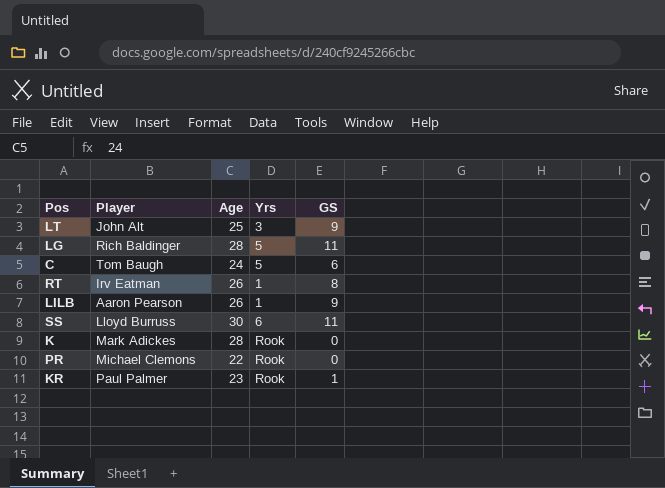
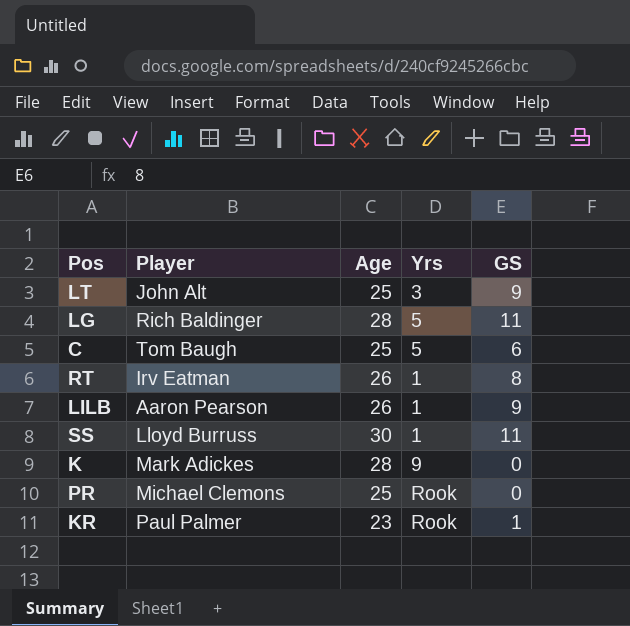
C | Age: 24 -> 25
SS | Yrs: 6 -> 1
K | Yrs: Rook -> 9
PR | Age: 22 -> 25

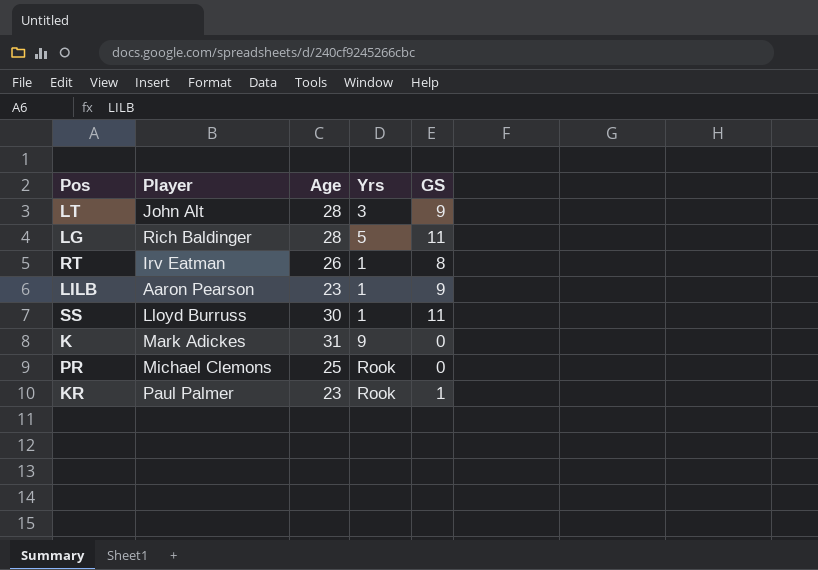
row C: Tom Baugh | 25 | 5 | 6 -> none
LT | Age: 25 -> 28
LILB | Age: 26 -> 23
K | Age: 28 -> 31

